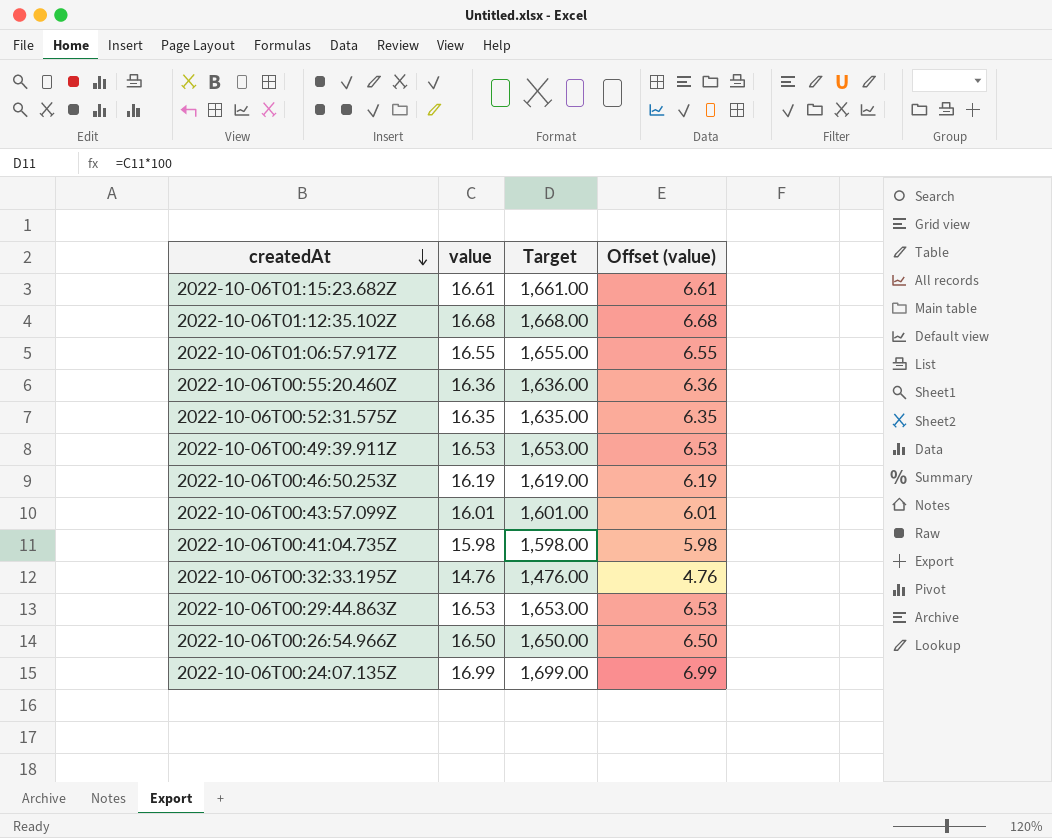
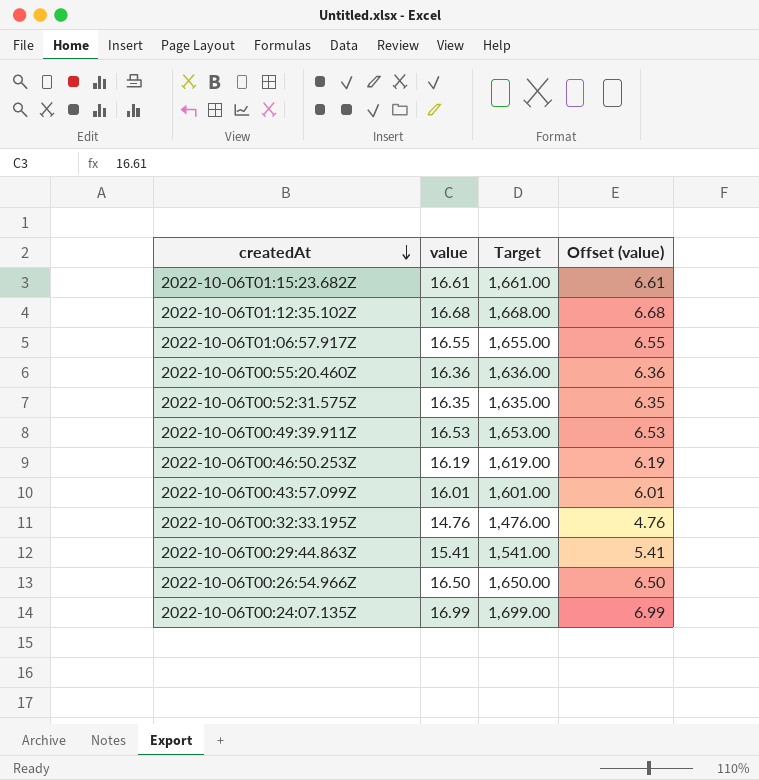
row 2022-10-06T00:41:04.735Z: 15.98 | 1,598.00 | 5.98 -> none
2022-10-06T00:29:44.863Z | value: 16.53 -> 15.41
2022-10-06T00:29:44.863Z | Target: 1,653.00 -> 1,541.00
2022-10-06T00:29:44.863Z | Offset (value): 6.53 -> 5.41

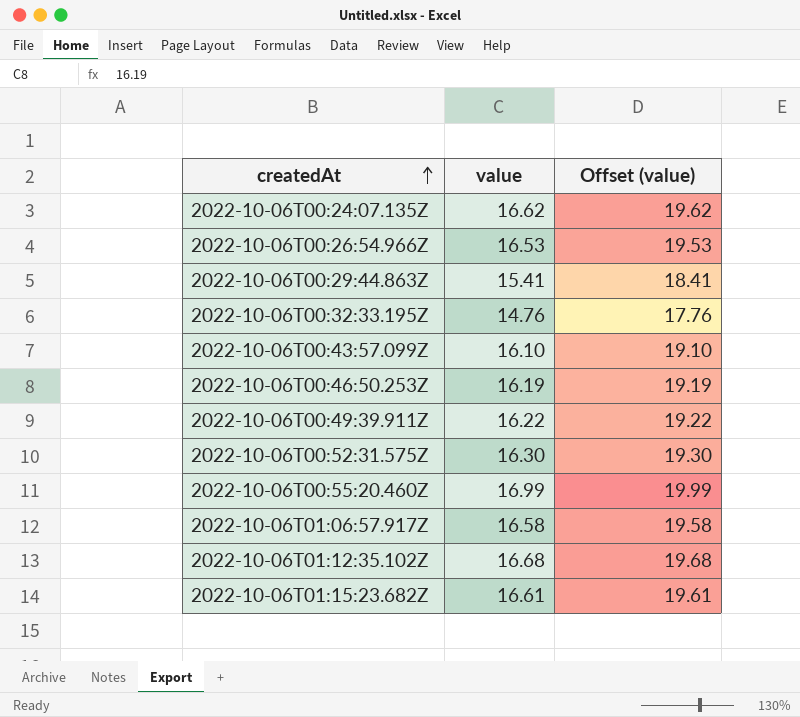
row order: createdAt descending -> createdAt ascending
column Target | formula: [value] * 100 -> none
column Offset (value) | formula: [value] - 10 -> [value] + 3
2022-10-06T00:24:07.135Z | value: 16.99 -> 16.62
2022-10-06T00:26:54.966Z | value: 16.50 -> 16.53
2022-10-06T00:43:57.099Z | value: 16.01 -> 16.10
2022-10-06T00:49:39.911Z | value: 16.53 -> 16.22
2022-10-06T00:52:31.575Z | value: 16.35 -> 16.30
2022-10-06T00:55:20.460Z | value: 16.36 -> 16.99
2022-10-06T01:06:57.917Z | value: 16.55 -> 16.58

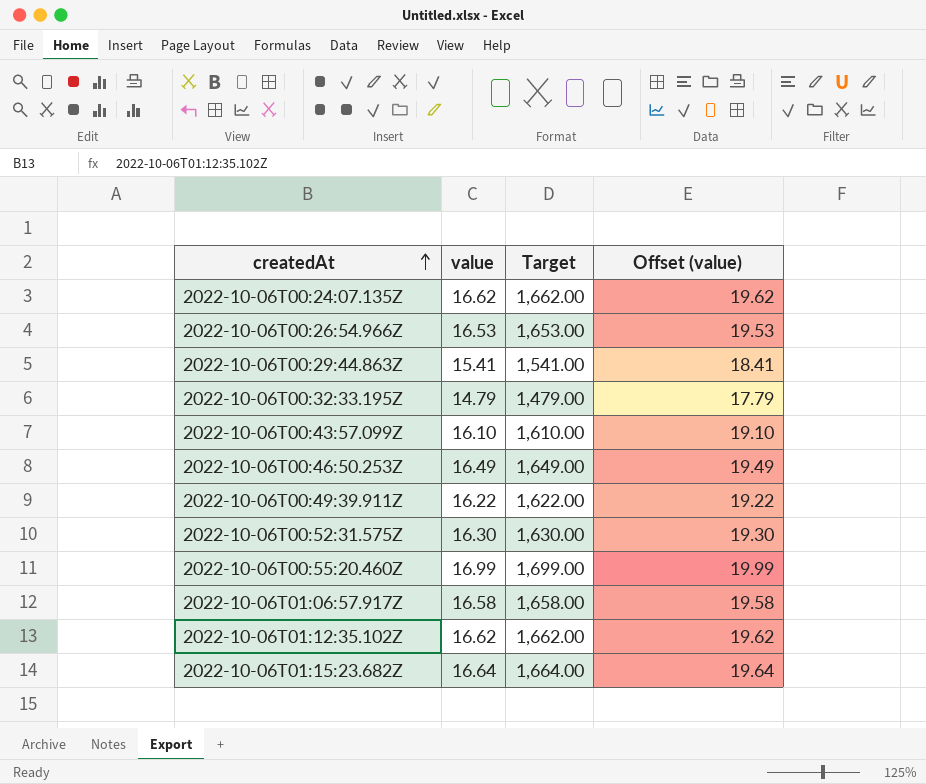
column Target | formula: none -> [value] * 100
2022-10-06T00:32:33.195Z | value: 14.76 -> 14.79
2022-10-06T00:32:33.195Z | Offset (value): 17.76 -> 17.79
2022-10-06T00:46:50.253Z | value: 16.19 -> 16.49
2022-10-06T00:46:50.253Z | Offset (value): 19.19 -> 19.49
2022-10-06T01:12:35.102Z | value: 16.68 -> 16.62
2022-10-06T01:12:35.102Z | Offset (value): 19.68 -> 19.62
2022-10-06T01:15:23.682Z | value: 16.61 -> 16.64
2022-10-06T01:15:23.682Z | Offset (value): 19.61 -> 19.64

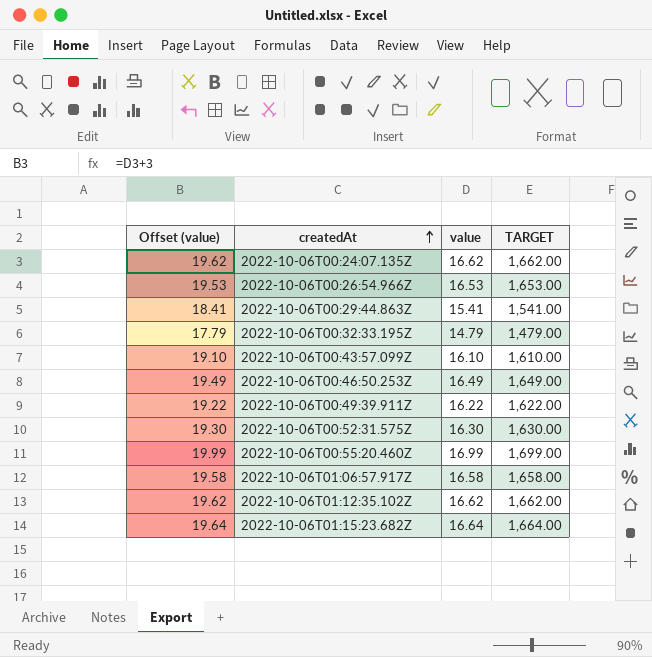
column Offset (value) | position: 4 -> 1
column name: Target -> TARGET

